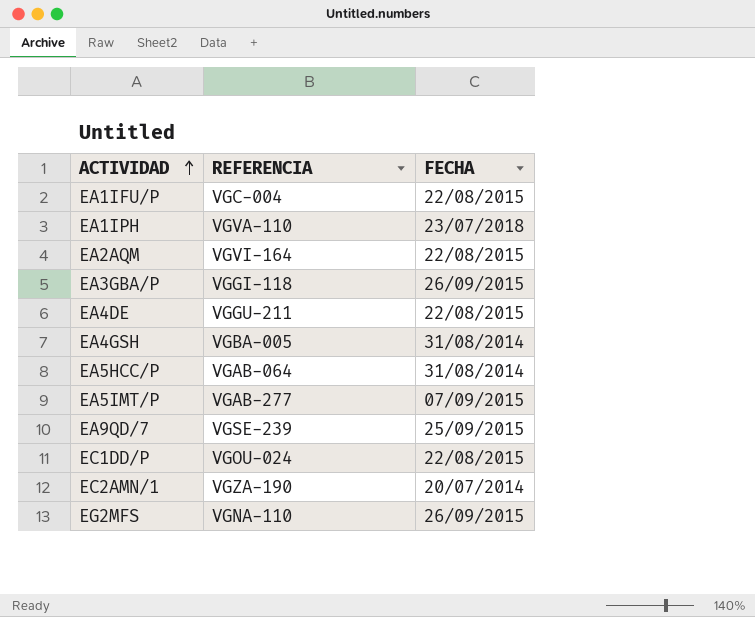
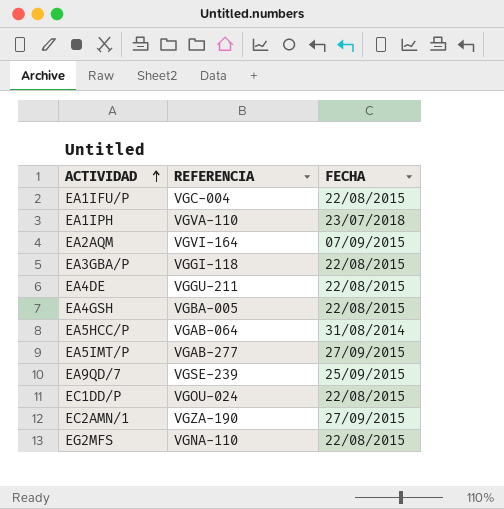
EA2AQM | FECHA: 22/08/2015 -> 07/09/2015
EA3GBA/P | FECHA: 26/09/2015 -> 22/08/2015
EA4GSH | FECHA: 31/08/2014 -> 22/08/2015
EA5IMT/P | FECHA: 07/09/2015 -> 27/09/2015
EC2AMN/1 | FECHA: 20/07/2014 -> 27/09/2015
EG2MFS | FECHA: 26/09/2015 -> 22/08/2015

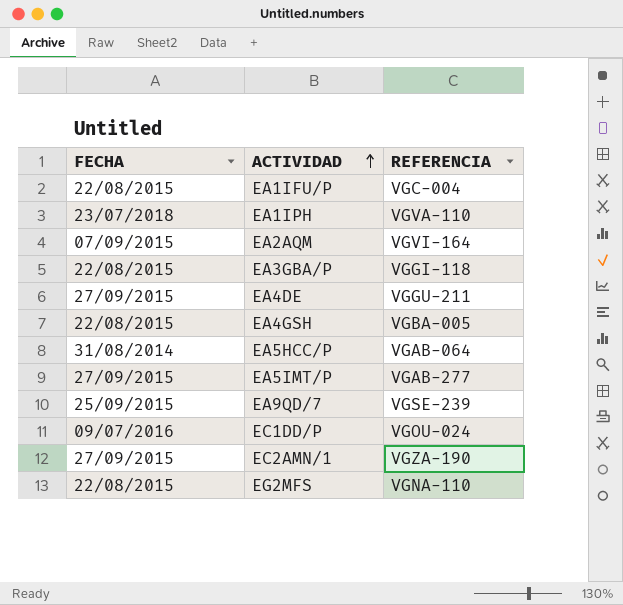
column FECHA | position: 3 -> 1
EA4DE | FECHA: 22/08/2015 -> 27/09/2015
EC1DD/P | FECHA: 22/08/2015 -> 09/07/2016

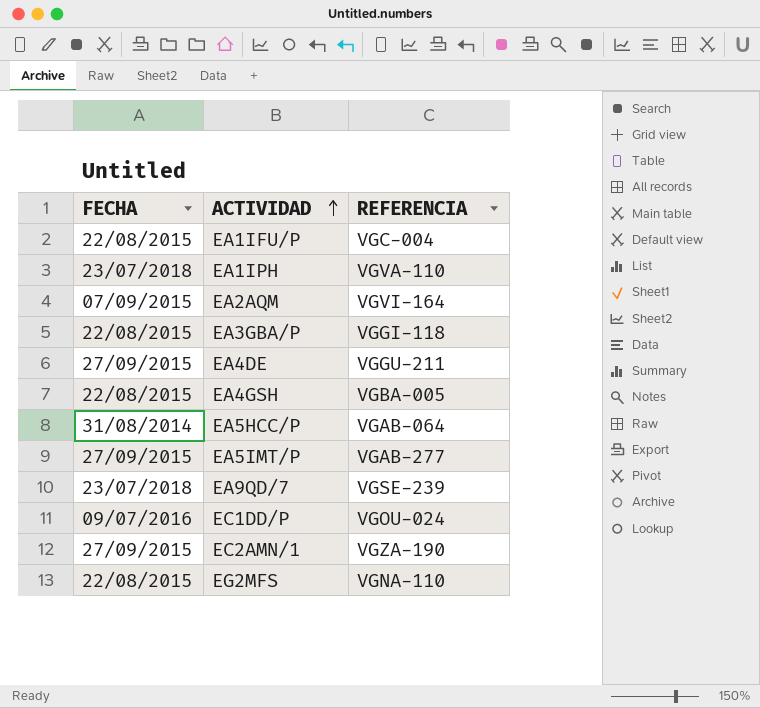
EA9QD/7 | FECHA: 25/09/2015 -> 23/07/2018

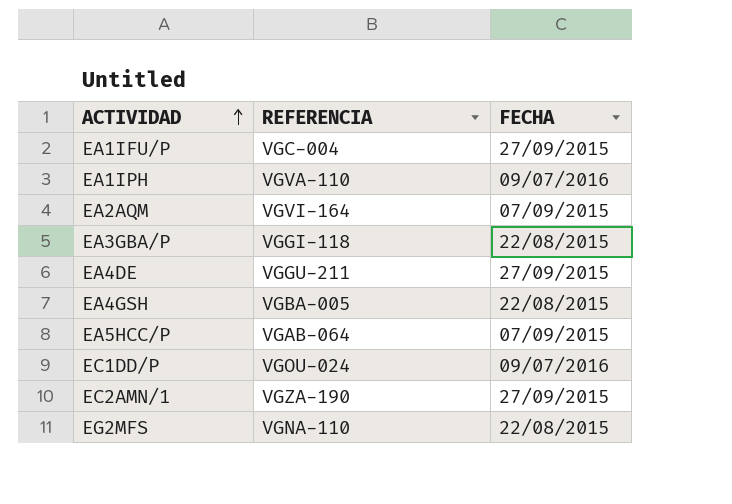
column FECHA | position: 1 -> 3
row EA5IMT/P: 27/09/2015 | VGAB-277 -> none
row EA9QD/7: 23/07/2018 | VGSE-239 -> none
EA1IFU/P | FECHA: 22/08/2015 -> 27/09/2015
EA1IPH | FECHA: 23/07/2018 -> 09/07/2016
EA5HCC/P | FECHA: 31/08/2014 -> 07/09/2015

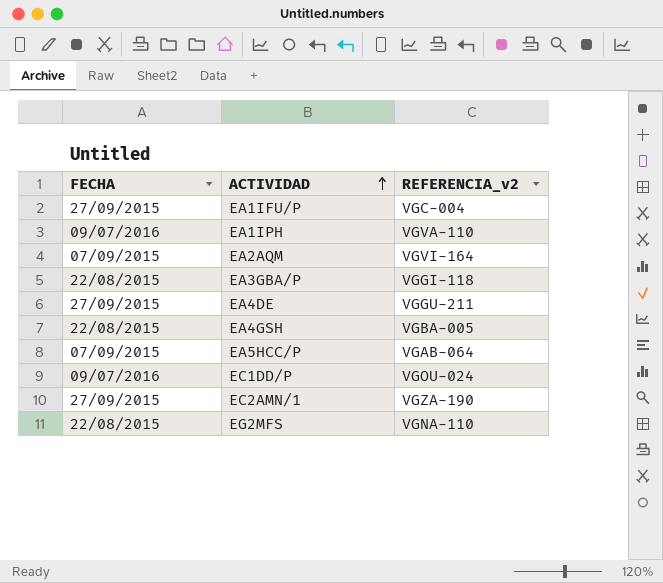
column FECHA | position: 3 -> 1
column name: REFERENCIA -> REFERENCIA_v2

